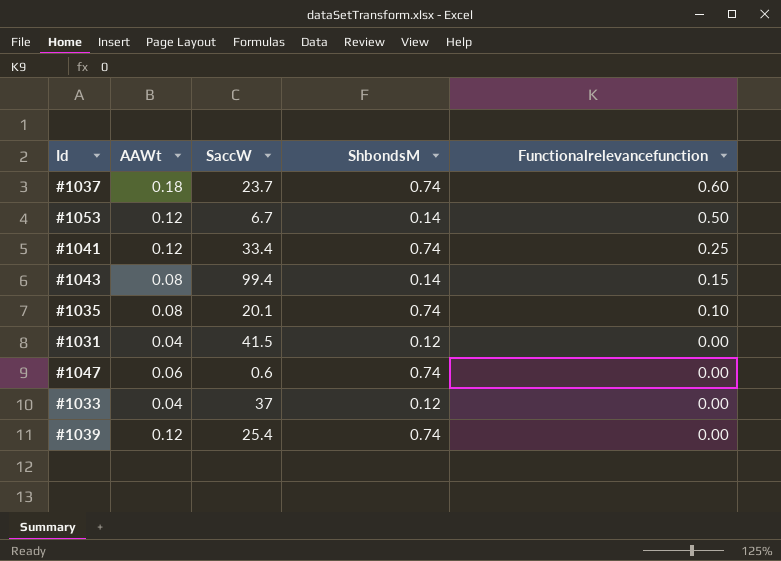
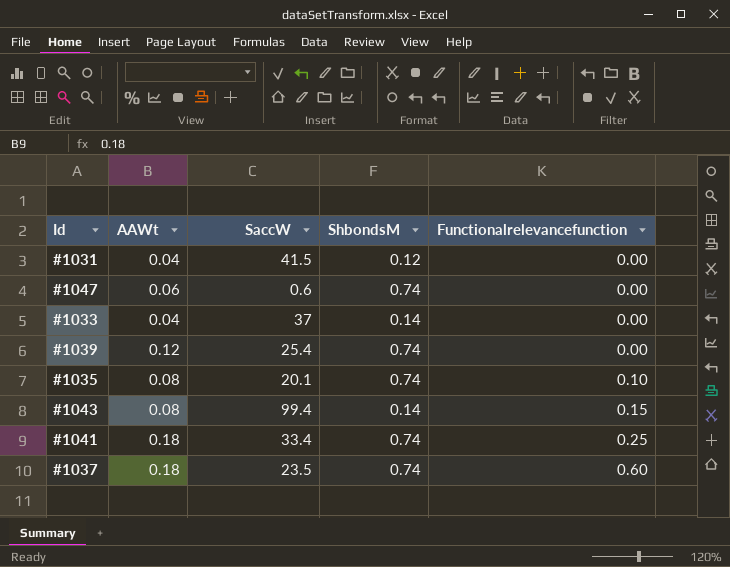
row order: Functionalrelevancefunction descending -> Functionalrelevancefunction ascending
row #1053: 0.12 | 6.7 | 0.14 | 0.50 -> none
#1033 | ShbondsM: 0.12 -> 0.14
#1041 | AAWt: 0.12 -> 0.18
#1037 | SaccW: 23.7 -> 23.5

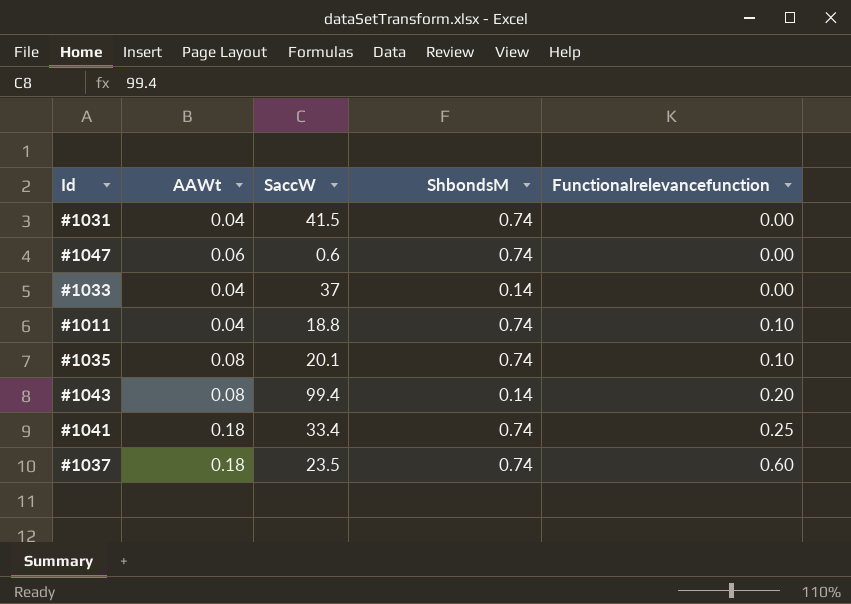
row #1039: 0.12 | 25.4 | 0.74 | 0.00 -> none
#1031 | ShbondsM: 0.12 -> 0.74
row #1011: none -> 0.04 | 18.8 | 0.74 | 0.10
#1043 | Functionalrelevancefunction: 0.15 -> 0.20

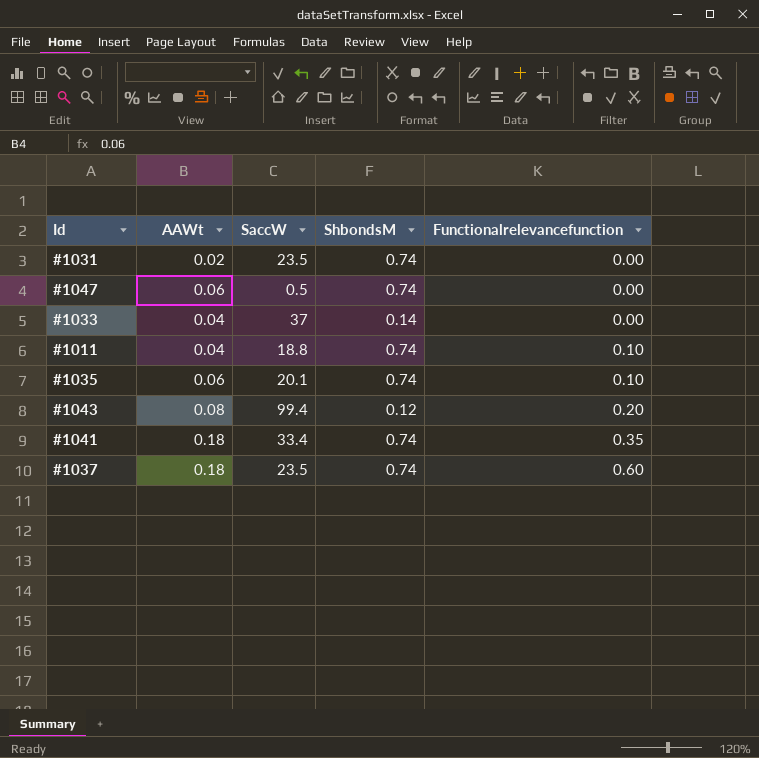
#1031 | AAWt: 0.04 -> 0.02
#1031 | SaccW: 41.5 -> 23.5
#1047 | SaccW: 0.6 -> 0.5
#1035 | AAWt: 0.08 -> 0.06
#1043 | ShbondsM: 0.14 -> 0.12
#1041 | Functionalrelevancefunction: 0.25 -> 0.35

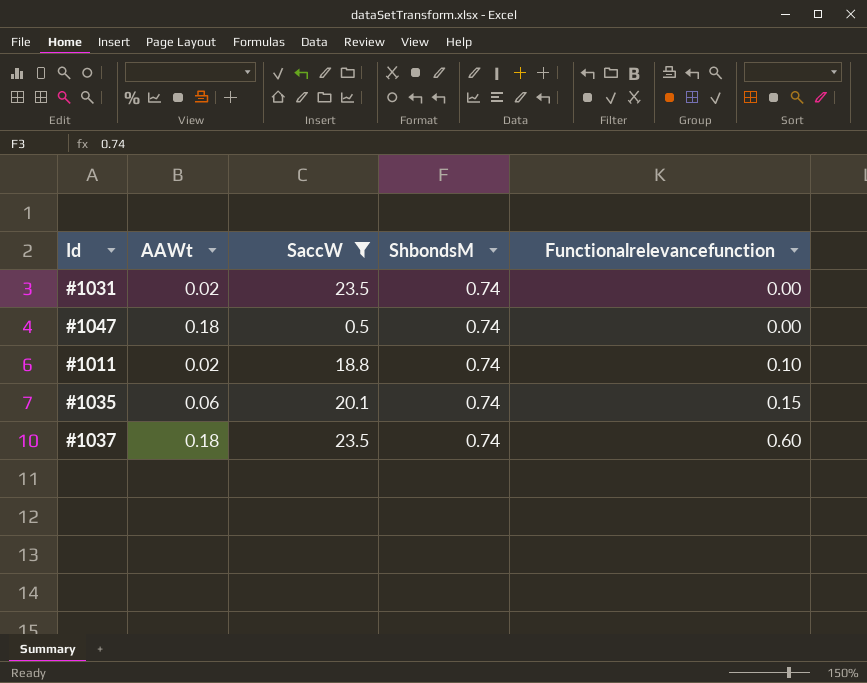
filter: none -> SaccW <= 23.5
#1047 | AAWt: 0.06 -> 0.18
#1011 | AAWt: 0.04 -> 0.02
#1035 | Functionalrelevancefunction: 0.10 -> 0.15

